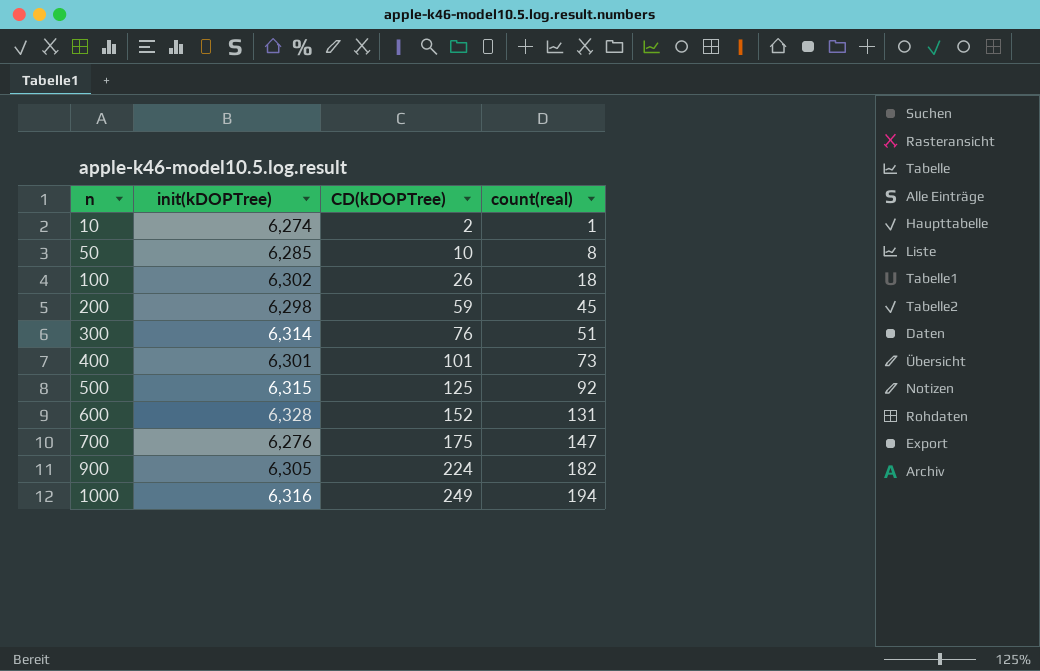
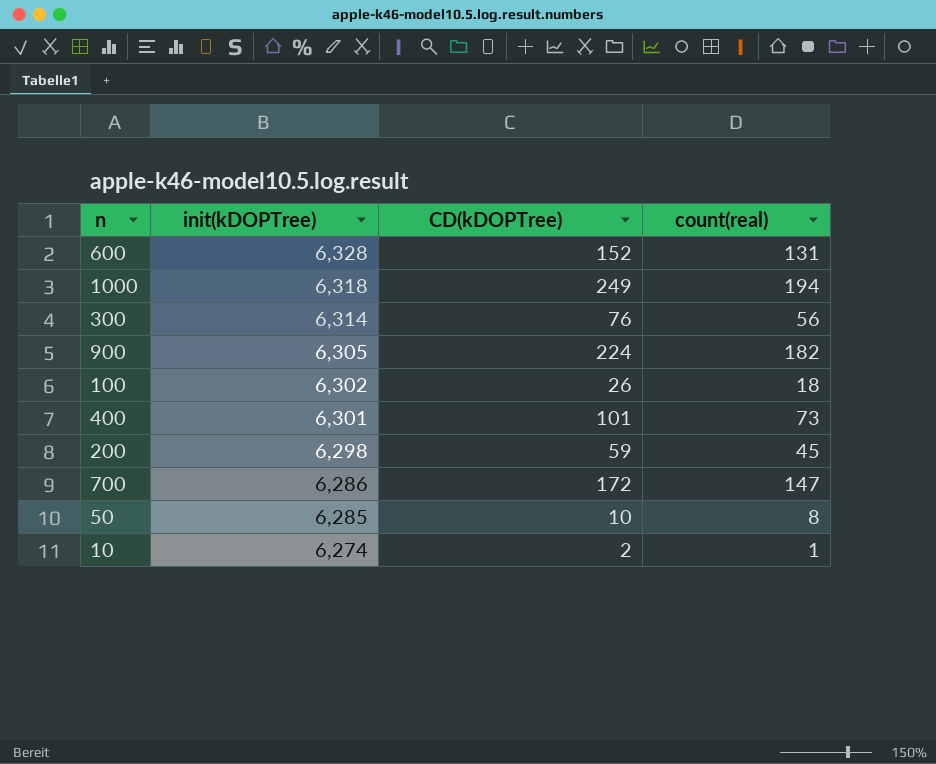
row order: n ascending -> init(kDOPTree) descending
row 500: 6,315 | 125 | 92 -> none
1000 | init(kDOPTree): 6,316 -> 6,318
300 | count(real): 51 -> 56
700 | init(kDOPTree): 6,276 -> 6,286
700 | CD(kDOPTree): 175 -> 172

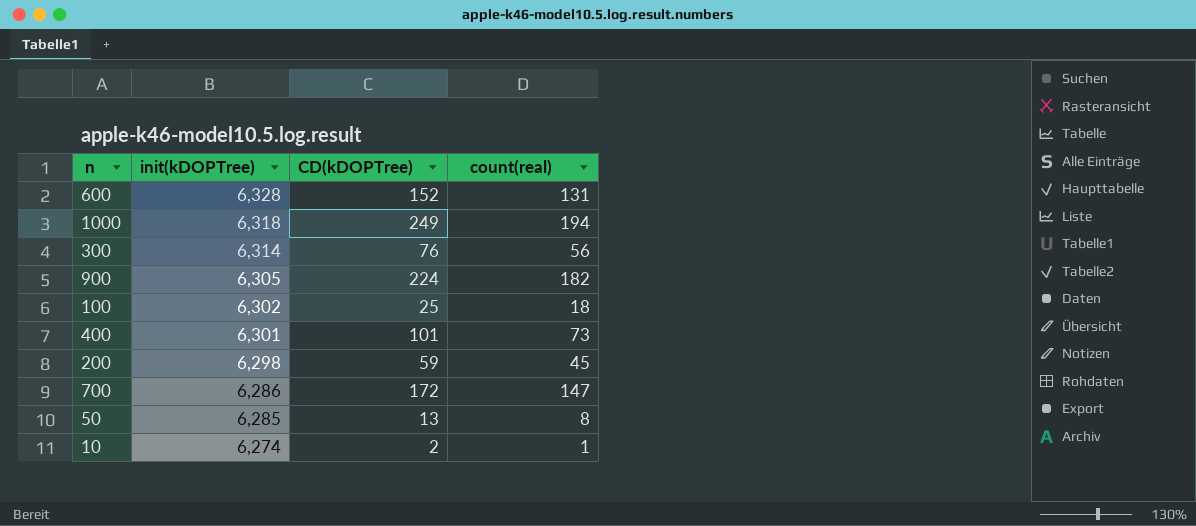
100 | CD(kDOPTree): 26 -> 25
50 | CD(kDOPTree): 10 -> 13

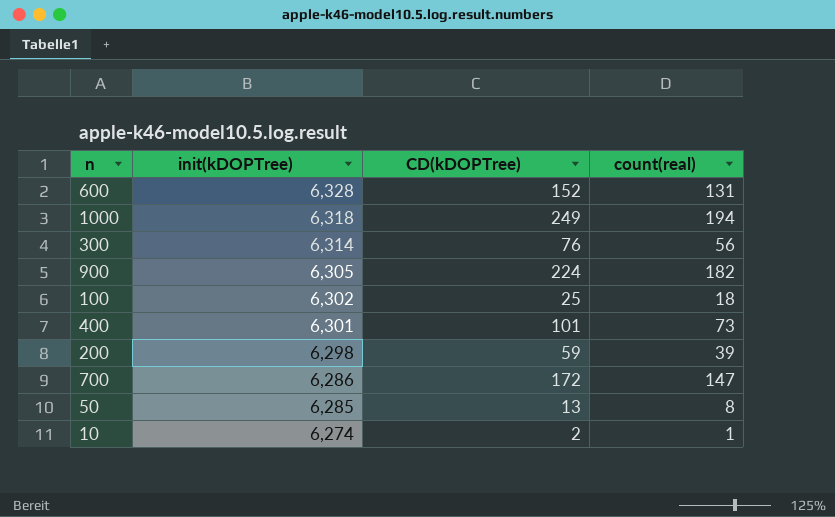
200 | count(real): 45 -> 39

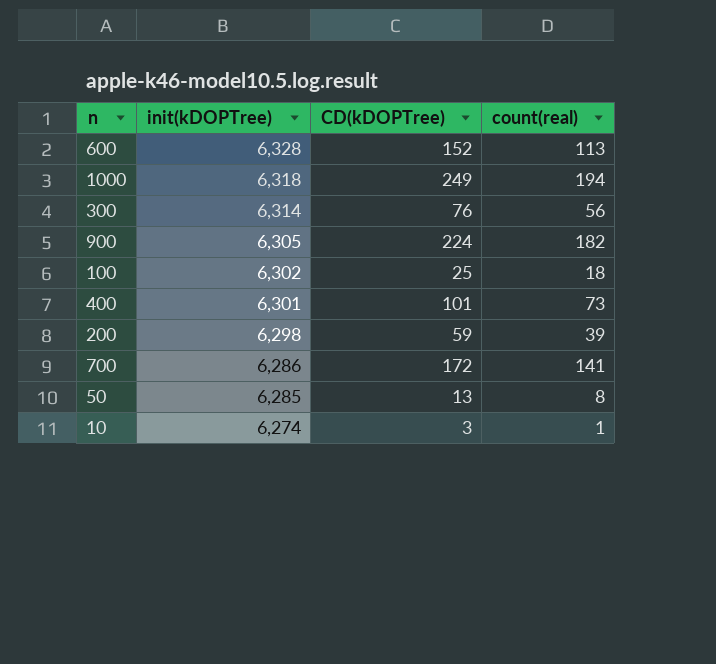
600 | count(real): 131 -> 113
700 | count(real): 147 -> 141
10 | CD(kDOPTree): 2 -> 3

